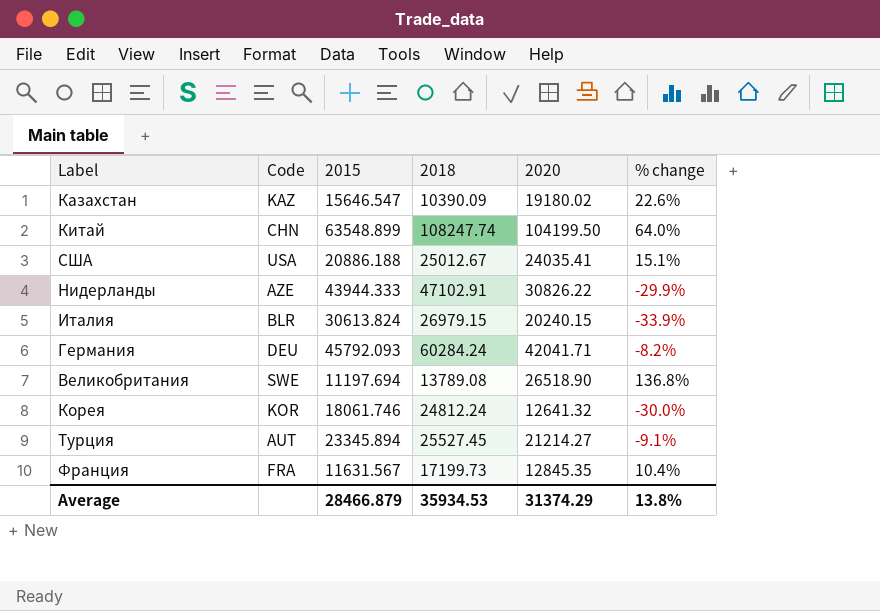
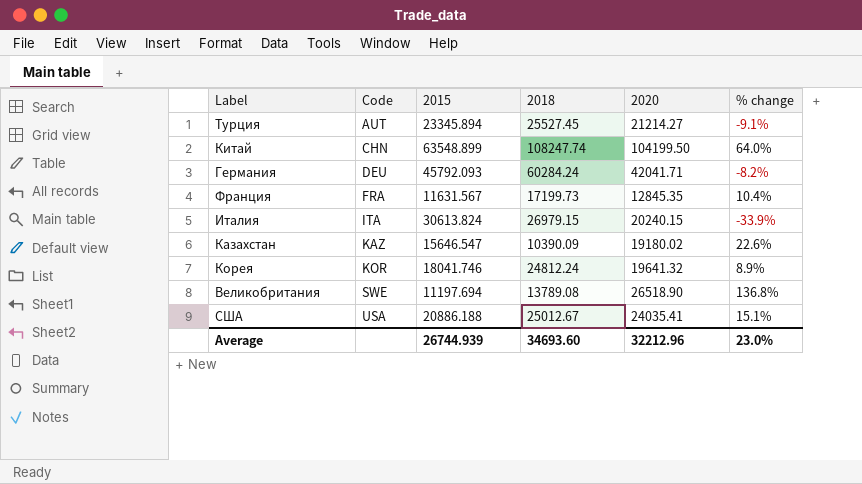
row order: none -> Code ascending
row Нидерлaнды: AZE | 43944.333 | 47102.91 | 30826.22 | -29.9% -> none
Итaлия | Code: BLR -> ITA
Корея | 2015: 18061.746 -> 18041.746
Корея | 2020: 12641.32 -> 19641.32
Корея | % change: -30.0% -> 8.9%
Average | 2015: 28466.879 -> 26744.939
Average | 2018: 35934.53 -> 34693.60
Average | 2020: 31374.29 -> 32212.96
Average | % change: 13.8% -> 23.0%

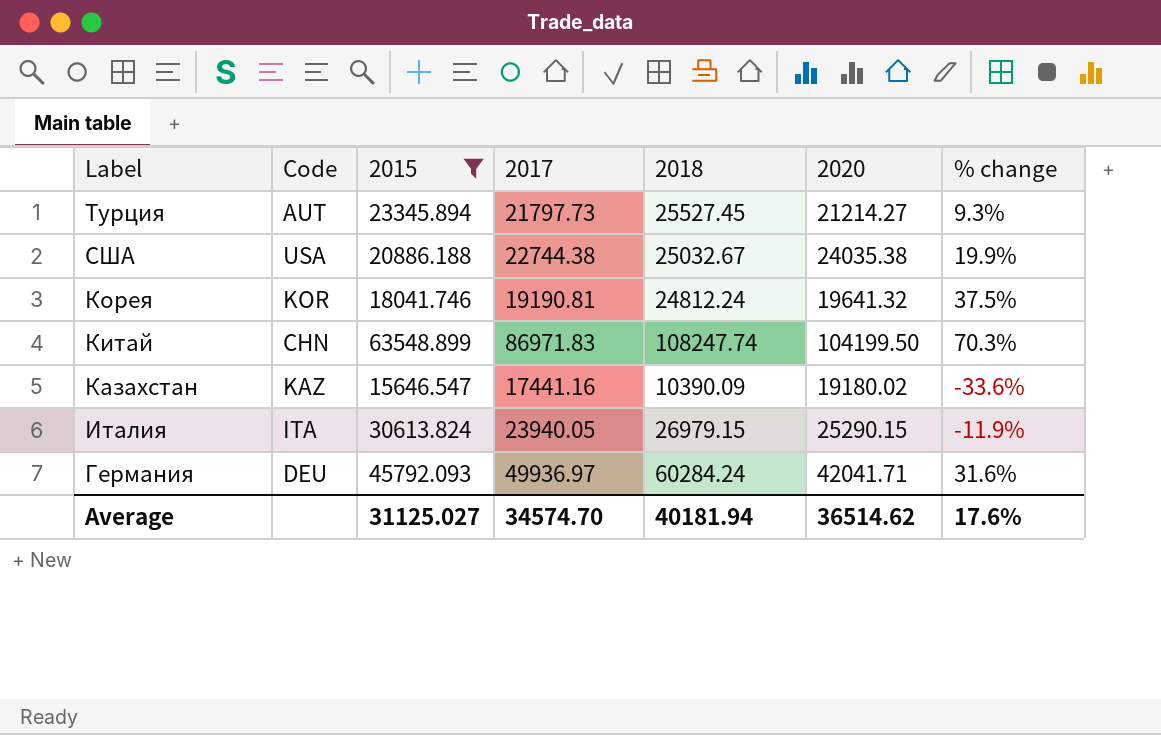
filter: none -> 2015 >= 15646.547
row order: Code ascending -> Label descending
column 2017 | position: none -> 4
column % change | formula: ([2020] - [2015]) / [2015] -> ([2018] - [2015]) / [2015]
США | 2018: 25012.67 -> 25032.67
США | 2020: 24035.41 -> 24035.38
Итaлия | 2020: 20240.15 -> 25290.15
Average | 2015: 26744.939 -> 31125.027
Average | 2018: 34693.60 -> 40181.94
Average | 2020: 32212.96 -> 36514.62
Average | % change: 23.0% -> 17.6%

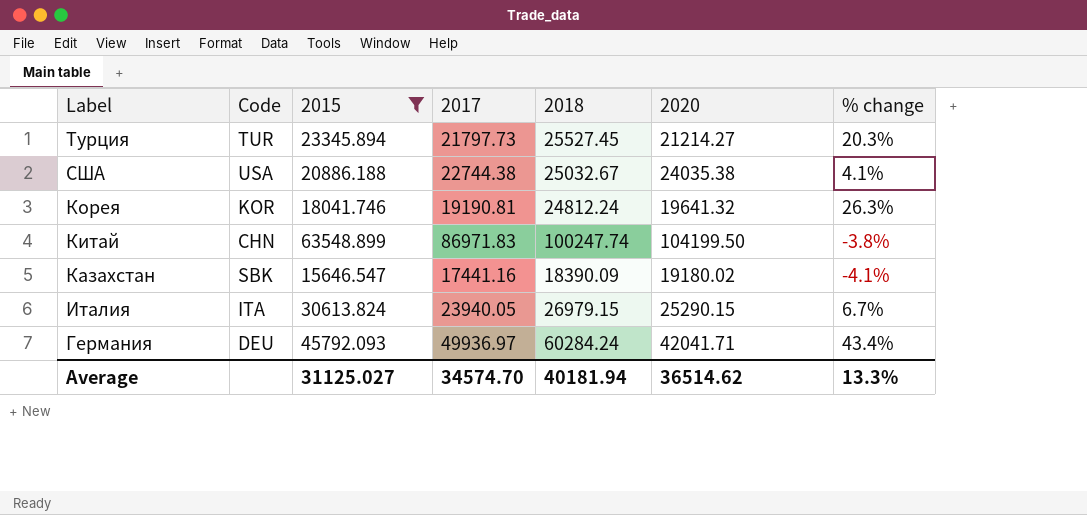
column % change | formula: ([2018] - [2015]) / [2015] -> ([2018] - [2020]) / [2020]
Турция | Code: AUT -> TUR
Китaй | 2018: 108247.74 -> 100247.74
Казахстан | Code: KAZ -> SBK
Казахстан | 2018: 10390.09 -> 18390.09
Average | % change: 17.6% -> 13.3%

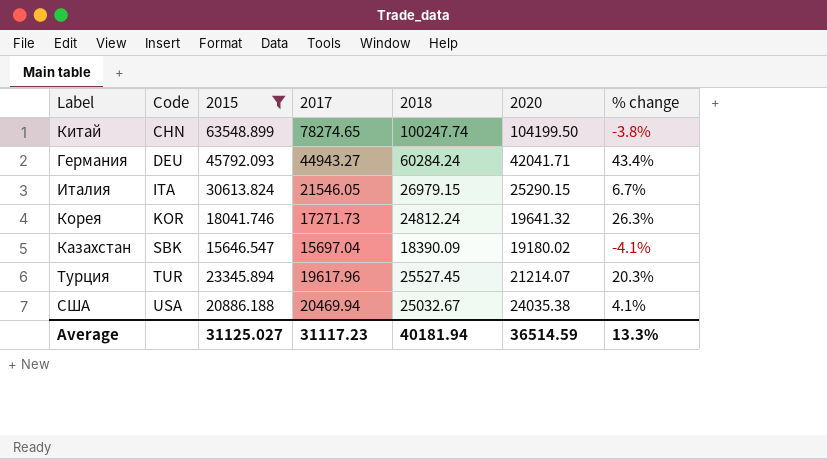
row order: Label descending -> Code ascending
Китaй | 2017: 86971.83 -> 78274.65
Гермaния | 2017: 49936.97 -> 44943.27
Итaлия | 2017: 23940.05 -> 21546.05
Корея | 2017: 19190.81 -> 17271.73
Казахстан | 2017: 17441.16 -> 15697.04
Турция | 2017: 21797.73 -> 19617.96
Турция | 2020: 21214.27 -> 21214.07
США | 2017: 22744.38 -> 20469.94
Average | 2017: 34574.70 -> 31117.23
Average | 2020: 36514.62 -> 36514.59

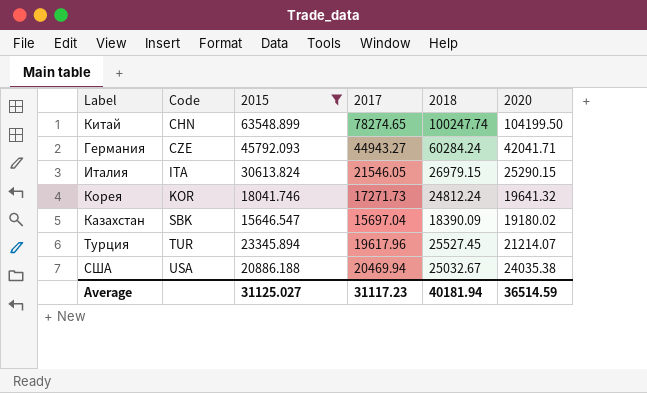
column % change | formula: ([2018] - [2020]) / [2020] -> none
Гермaния | Code: DEU -> CZE

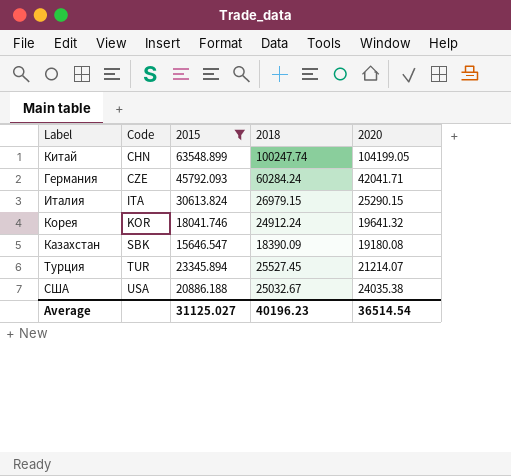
column 2017 | position: 4 -> none
Китaй | 2020: 104199.50 -> 104199.05
Корея | 2018: 24812.24 -> 24912.24
Казахстан | 2020: 19180.02 -> 19180.08
Average | 2018: 40181.94 -> 40196.23
Average | 2020: 36514.59 -> 36514.54

